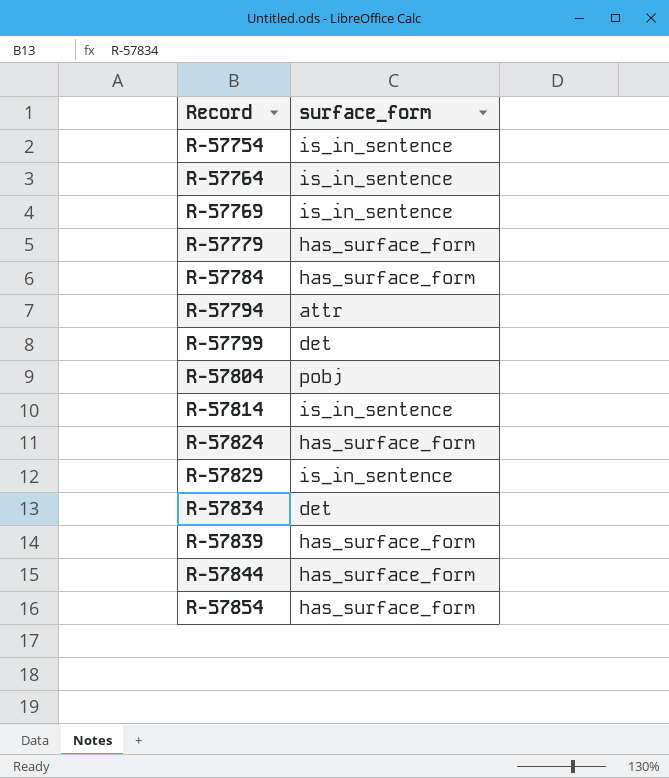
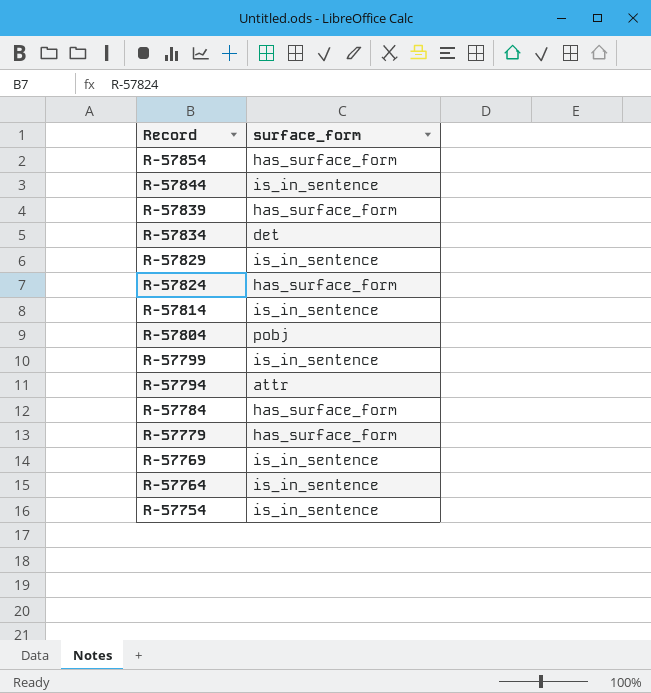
row order: Record ascending -> Record descending
R-57844 | surface_form: has_surface_form -> is_in_sentence
R-57799 | surface_form: det -> is_in_sentence

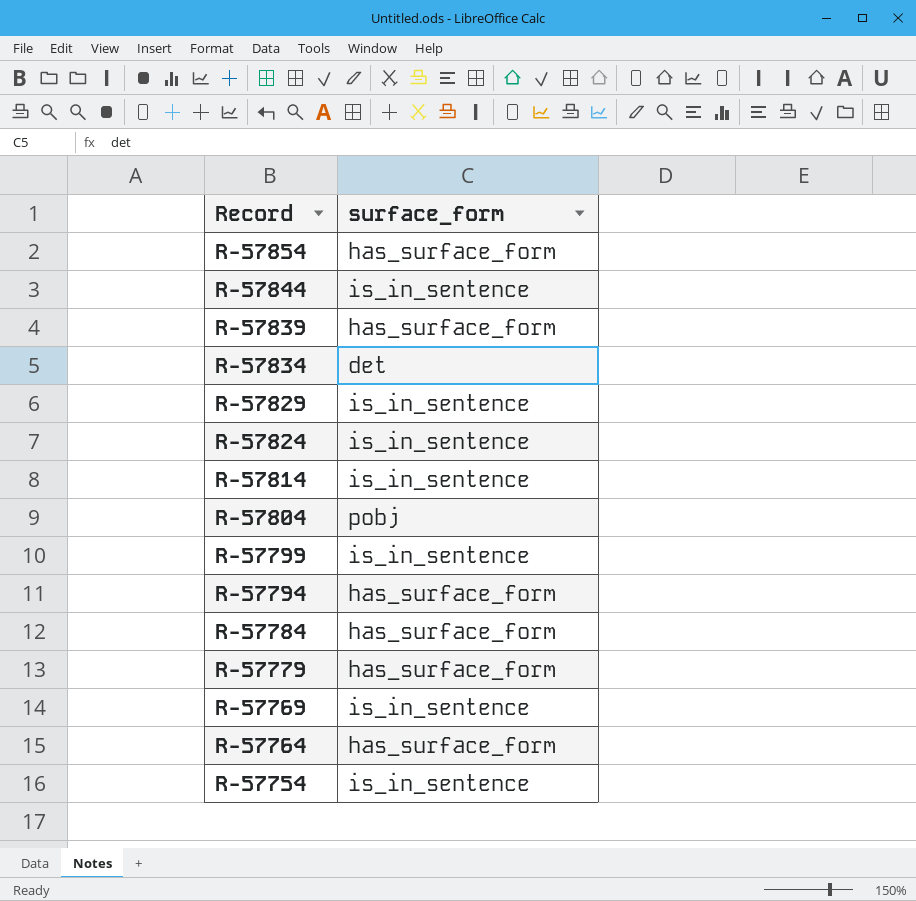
R-57824 | surface_form: has_surface_form -> is_in_sentence
R-57794 | surface_form: attr -> has_surface_form
R-57764 | surface_form: is_in_sentence -> has_surface_form

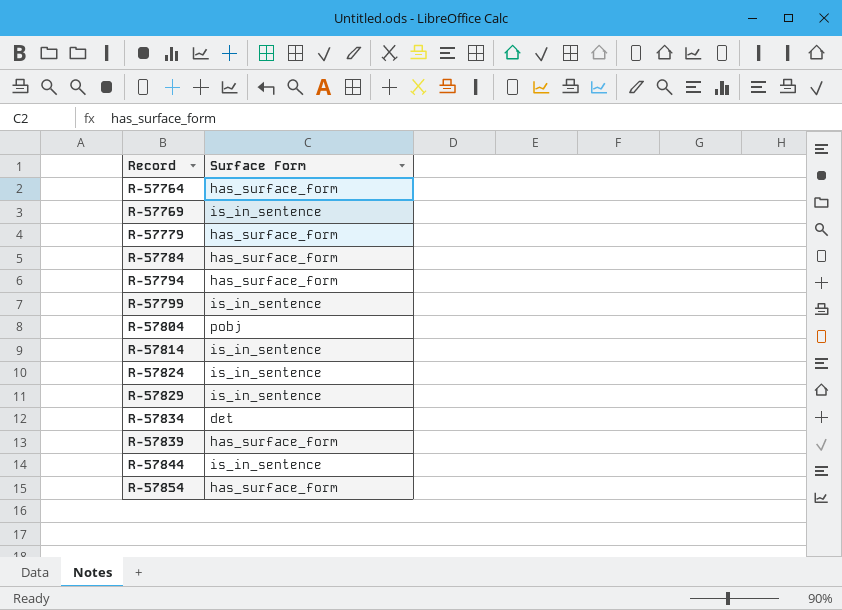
row order: Record descending -> Record ascending
column name: surface_form -> Surface Form
row R-57754: is_in_sentence -> none

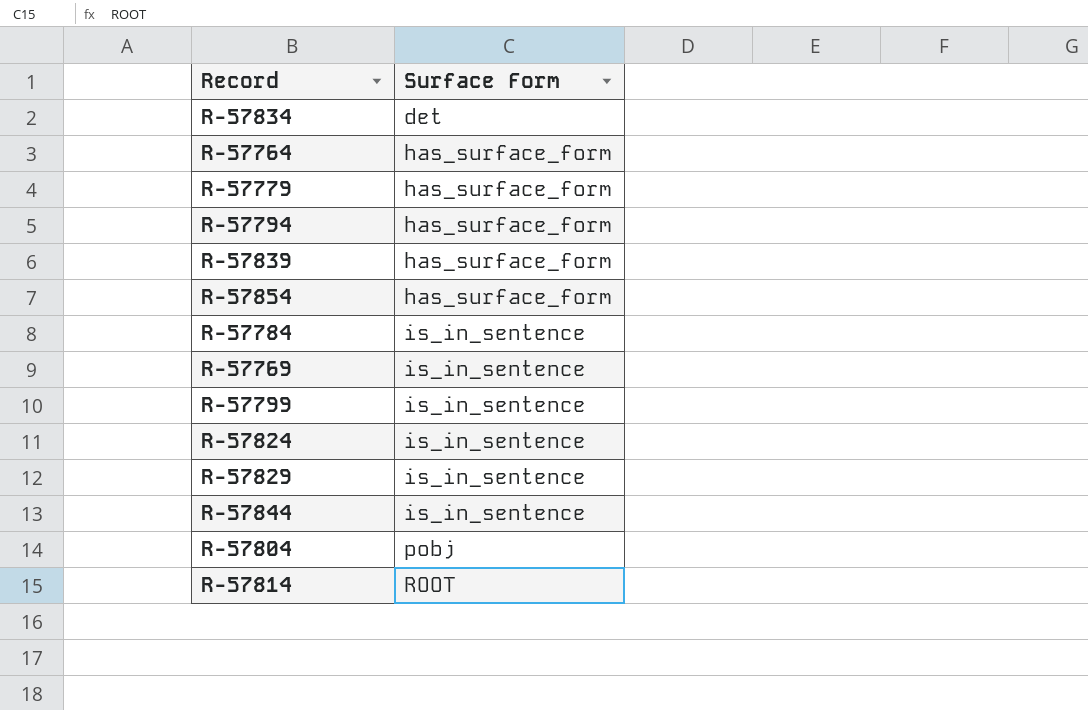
row order: Record ascending -> Surface Form ascending
R-57784 | Surface Form: has_surface_form -> is_in_sentence
R-57814 | Surface Form: is_in_sentence -> ROOT

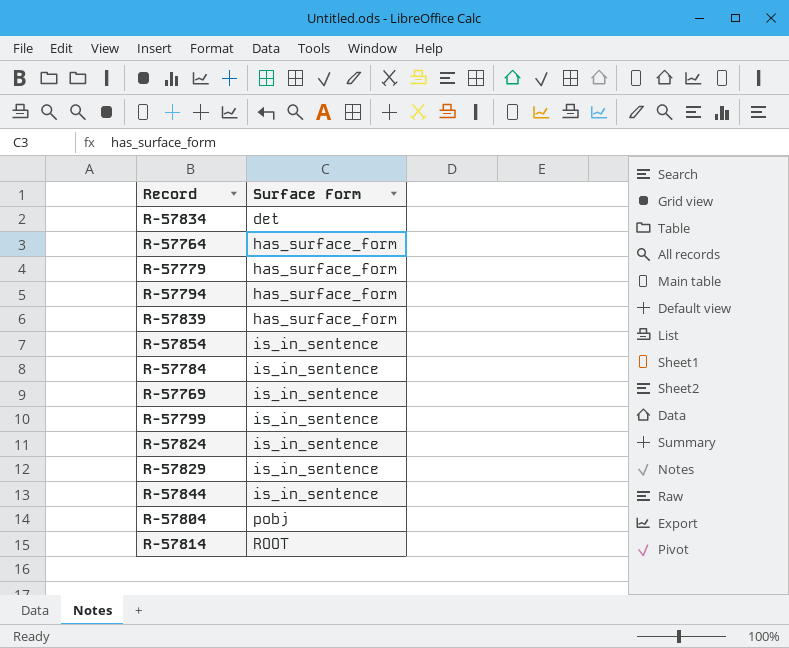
R-57854 | Surface Form: has_surface_form -> is_in_sentence

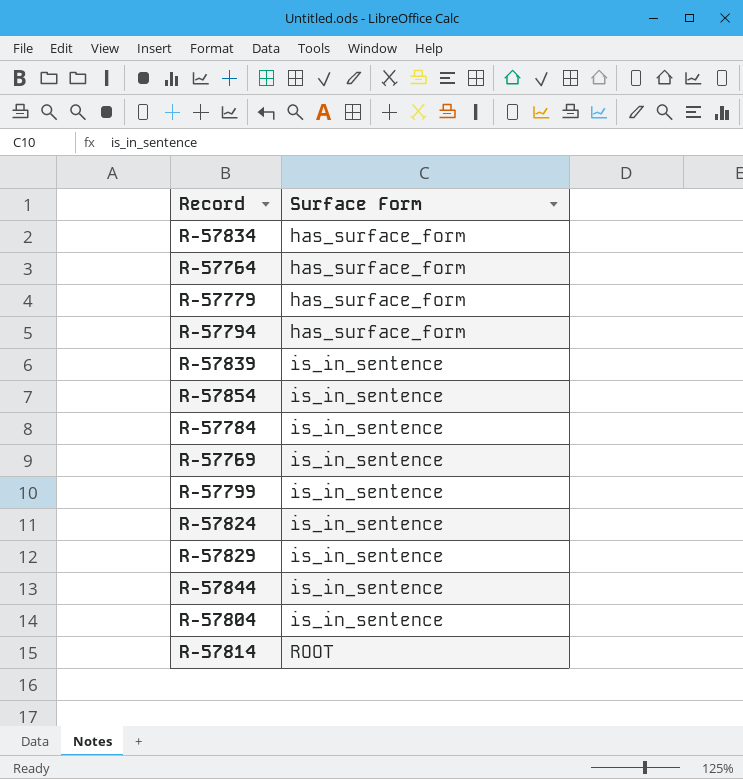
R-57834 | Surface Form: det -> has_surface_form
R-57839 | Surface Form: has_surface_form -> is_in_sentence
R-57804 | Surface Form: pobj -> is_in_sentence

